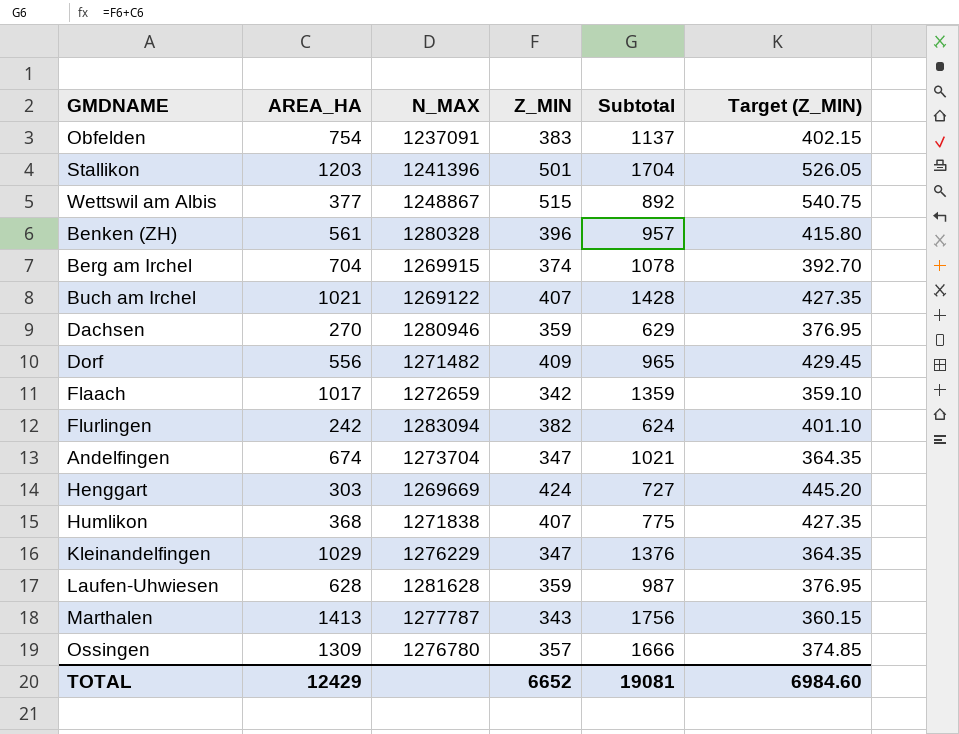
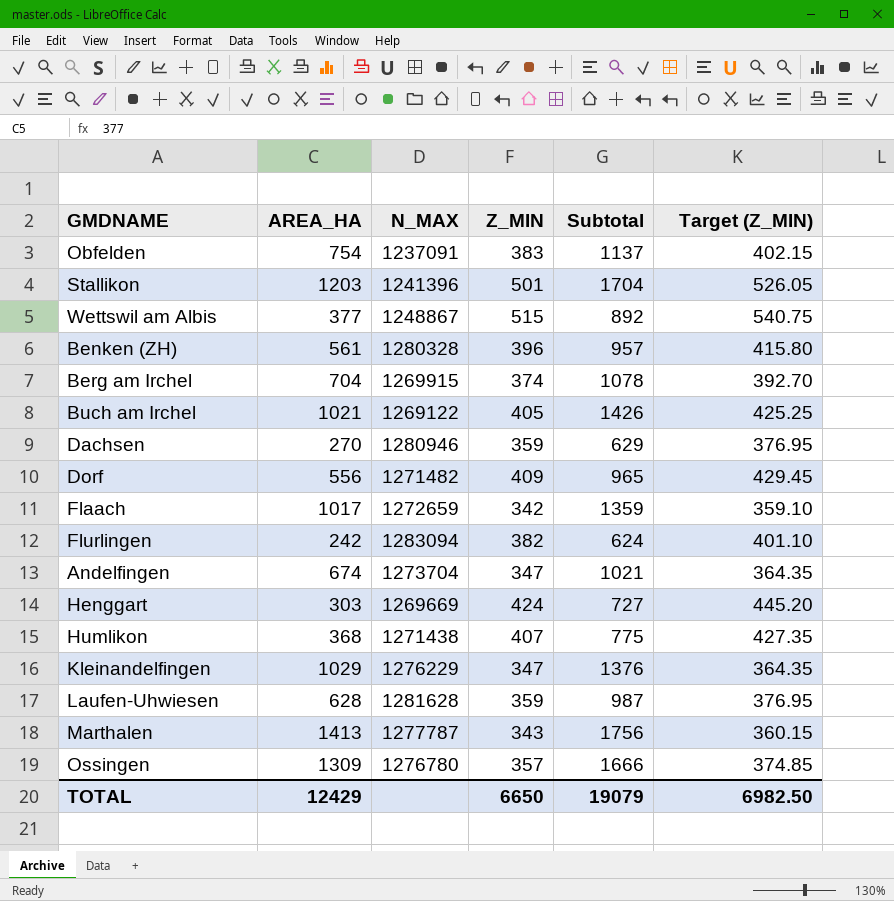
Buch am Irchel | Z_MIN: 407 -> 405
Buch am Irchel | Subtotal: 1428 -> 1426
Buch am Irchel | Target (Z_MIN): 427.35 -> 425.25
Humlikon | N_MAX: 1271838 -> 1271438
TOTAL | Z_MIN: 6652 -> 6650
TOTAL | Subtotal: 19081 -> 19079
TOTAL | Target (Z_MIN): 6984.60 -> 6982.50

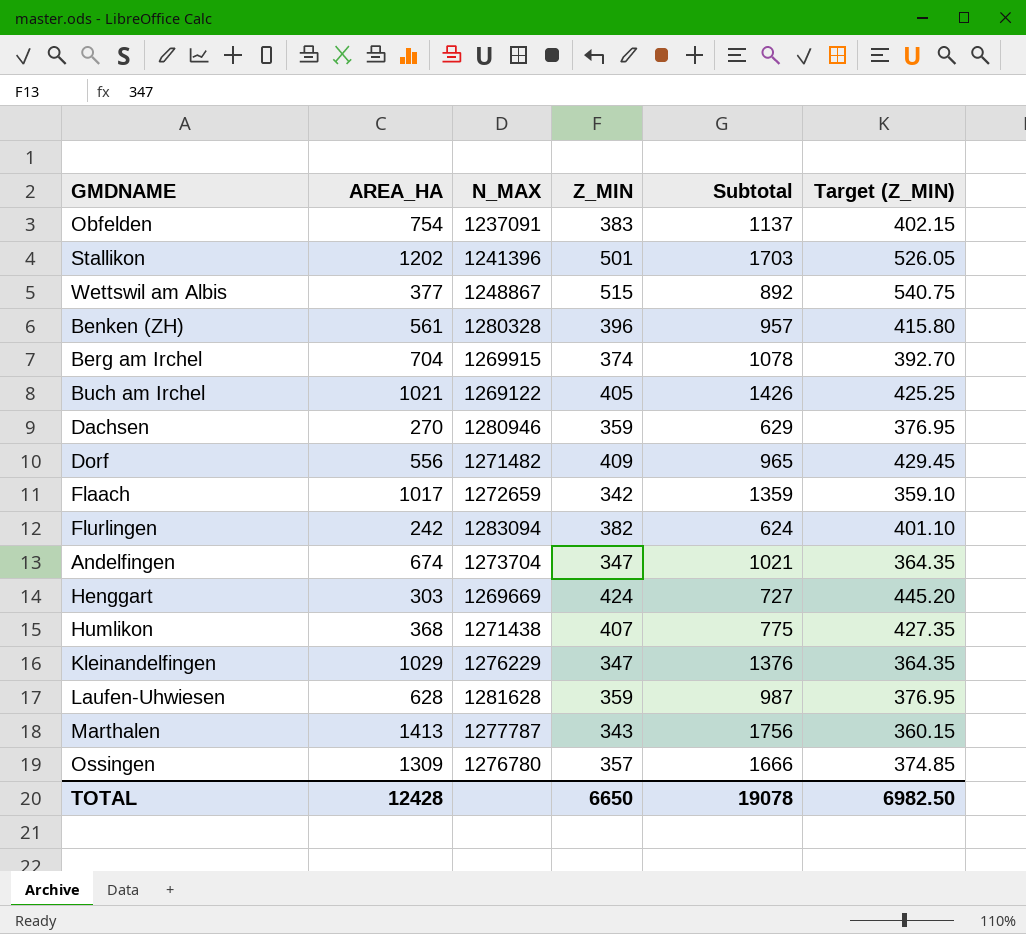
Stallikon | AREA_HA: 1203 -> 1202
Stallikon | Subtotal: 1704 -> 1703
TOTAL | AREA_HA: 12429 -> 12428
TOTAL | Subtotal: 19079 -> 19078

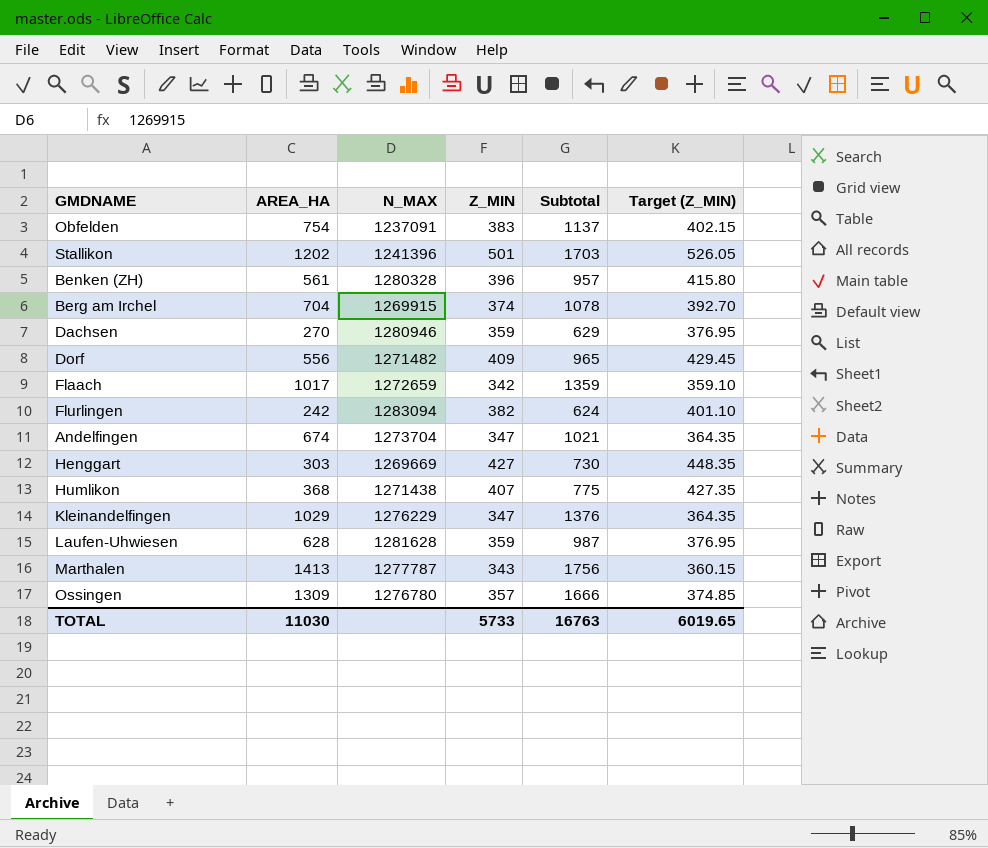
row Wettswil am Albis: 377 | 1248867 | 515 | 892 | 540.75 -> none
row Buch am Irchel: 1021 | 1269122 | 405 | 1426 | 425.25 -> none
Henggart | Z_MIN: 424 -> 427
Henggart | Subtotal: 727 -> 730
Henggart | Target (Z_MIN): 445.20 -> 448.35
TOTAL | AREA_HA: 12428 -> 11030
TOTAL | Z_MIN: 6650 -> 5733
TOTAL | Subtotal: 19078 -> 16763
TOTAL | Target (Z_MIN): 6982.50 -> 6019.65

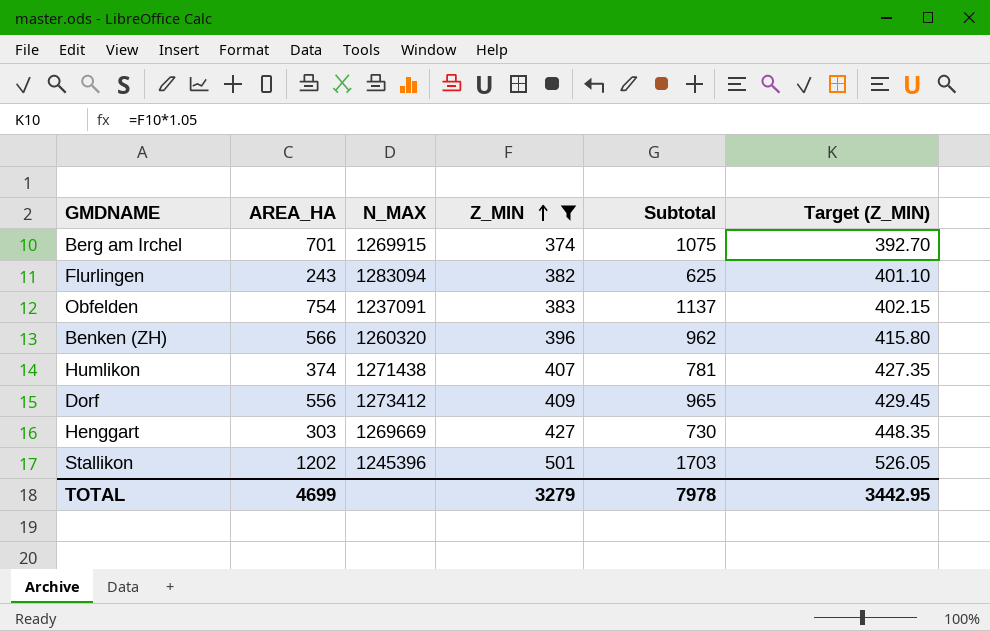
filter: none -> Z_MIN >= 374
row order: none -> Z_MIN ascending
Berg am Irchel | AREA_HA: 704 -> 701
Berg am Irchel | Subtotal: 1078 -> 1075
Flurlingen | AREA_HA: 242 -> 243
Flurlingen | Subtotal: 624 -> 625
Benken (ZH) | AREA_HA: 561 -> 566
Benken (ZH) | N_MAX: 1280328 -> 1260320
Benken (ZH) | Subtotal: 957 -> 962
Humlikon | AREA_HA: 368 -> 374
Humlikon | Subtotal: 775 -> 781
Dorf | N_MAX: 1271482 -> 1273412
Stallikon | N_MAX: 1241396 -> 1245396
TOTAL | AREA_HA: 11030 -> 4699
TOTAL | Z_MIN: 5733 -> 3279
TOTAL | Subtotal: 16763 -> 7978
TOTAL | Target (Z_MIN): 6019.65 -> 3442.95

